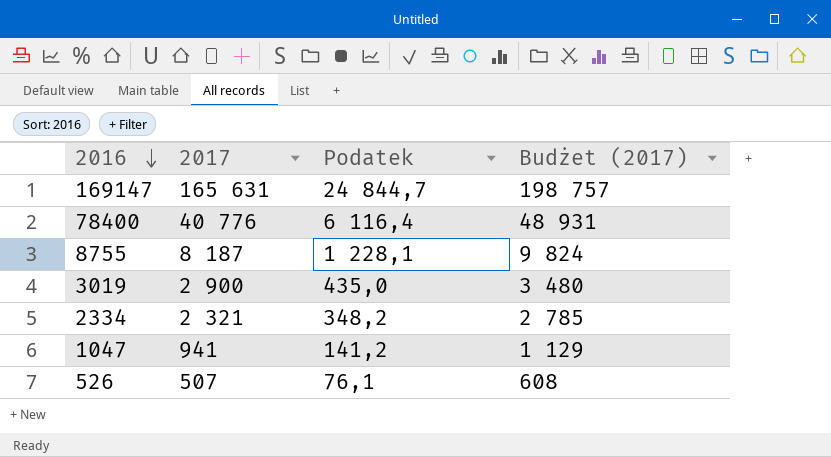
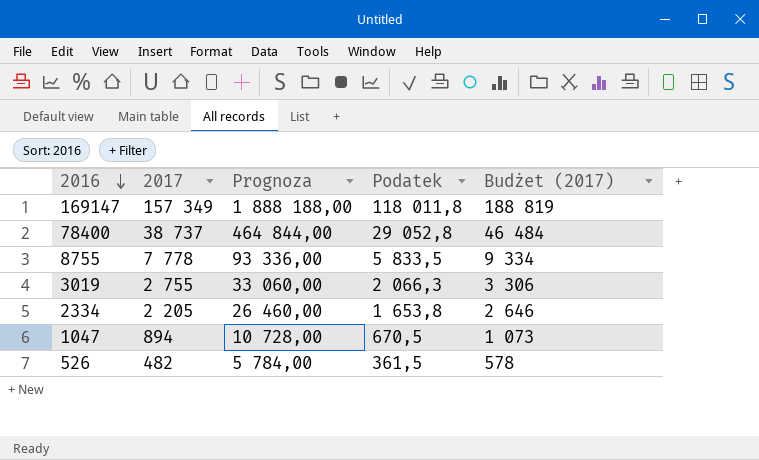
column Prognoza | formula: none -> [2017] * 12
column Podatek | formula: [2017] * 0,15 -> [2017] * 0,75
169147 | 2017: 165 631 -> 157 349
169147 | Budżet (2017): 198 757 -> 188 819
78400 | 2017: 40 776 -> 38 737
78400 | Budżet (2017): 48 931 -> 46 484
8755 | 2017: 8 187 -> 7 778
8755 | Budżet (2017): 9 824 -> 9 334
3019 | 2017: 2 900 -> 2 755
3019 | Budżet (2017): 3 480 -> 3 306
2334 | 2017: 2 321 -> 2 205
2334 | Budżet (2017): 2 785 -> 2 646
1047 | 2017: 941 -> 894
1047 | Budżet (2017): 1 129 -> 1 073
526 | 2017: 507 -> 482
526 | Budżet (2017): 608 -> 578

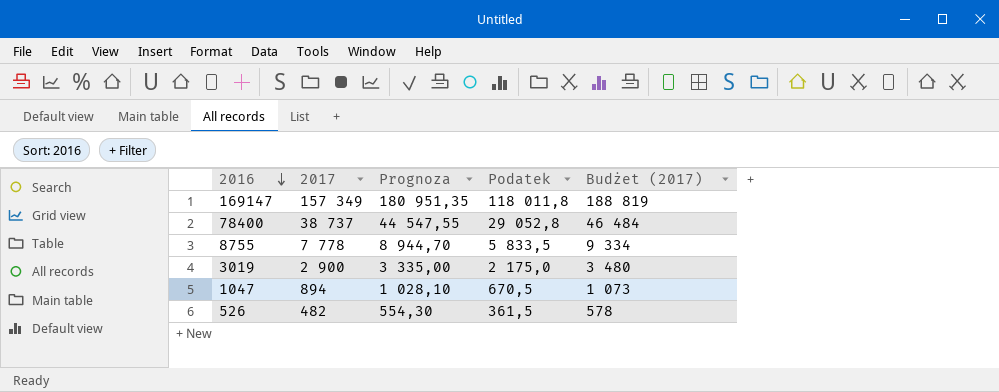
column Prognoza | formula: [2017] * 12 -> [2017] * 1,15
row 2334: 2 205 | 26 460,00 | 1 653,8 | 2 646 -> none
3019 | 2017: 2 755 -> 2 900
3019 | Podatek: 2 066,3 -> 2 175,0
3019 | Budżet (2017): 3 306 -> 3 480

